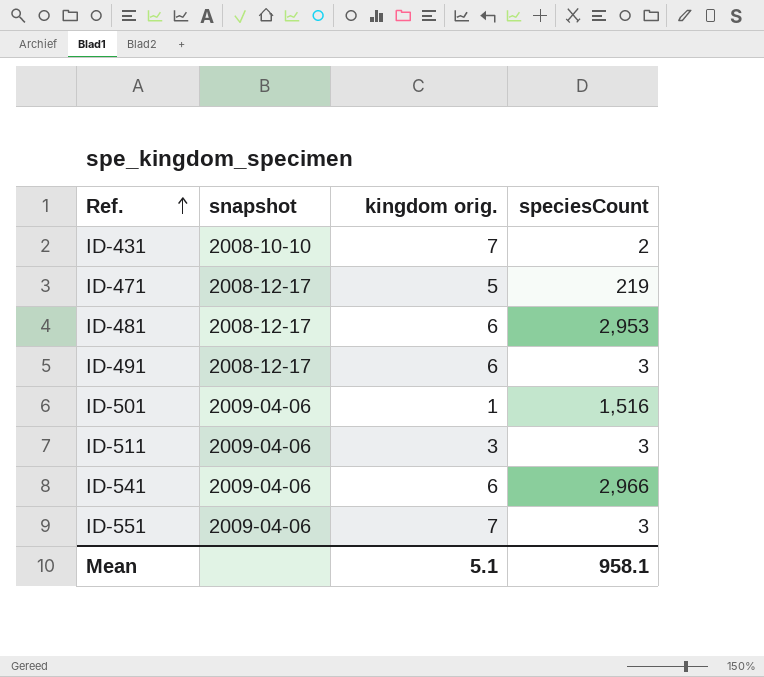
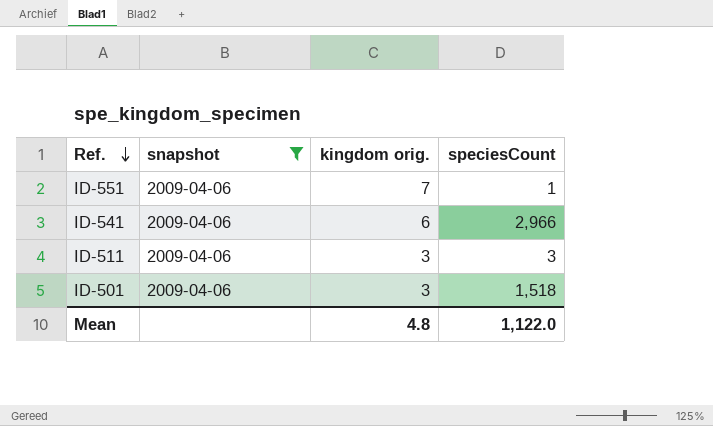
filter: none -> snapshot = 2009-04-06
row order: Ref. ascending -> Ref. descending
ID-551 | speciesCount: 3 -> 1
ID-501 | kingdom orig.: 1 -> 3
ID-501 | speciesCount: 1,516 -> 1,518
Mean | kingdom orig.: 5.1 -> 4.8
Mean | speciesCount: 958.1 -> 1,122.0

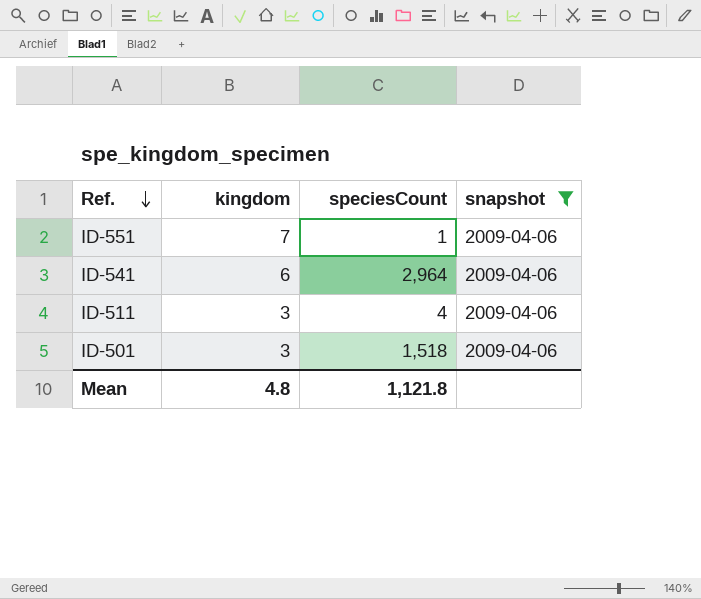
column name: kingdom orig. -> kingdom
column snapshot | position: 2 -> 4
ID-541 | speciesCount: 2,966 -> 2,964
ID-511 | speciesCount: 3 -> 4
Mean | speciesCount: 1,122.0 -> 1,121.8

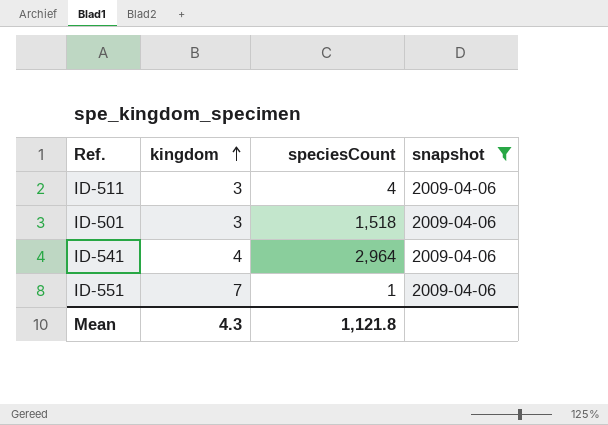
row order: Ref. descending -> kingdom ascending
ID-541 | kingdom: 6 -> 4
Mean | kingdom: 4.8 -> 4.3

